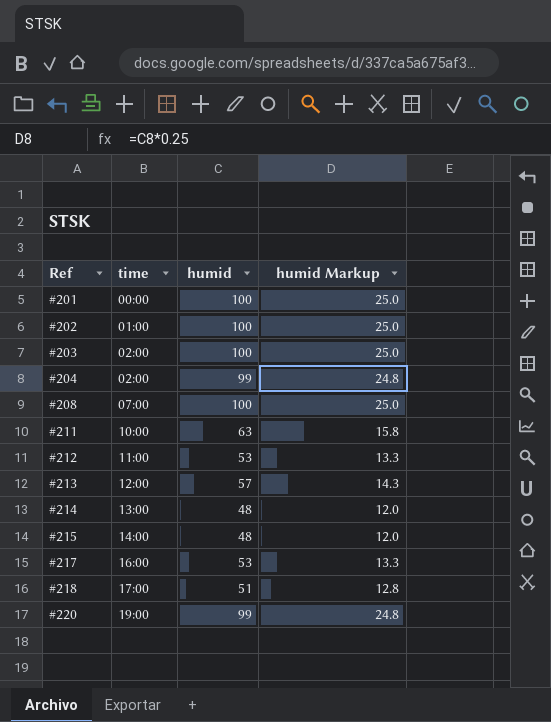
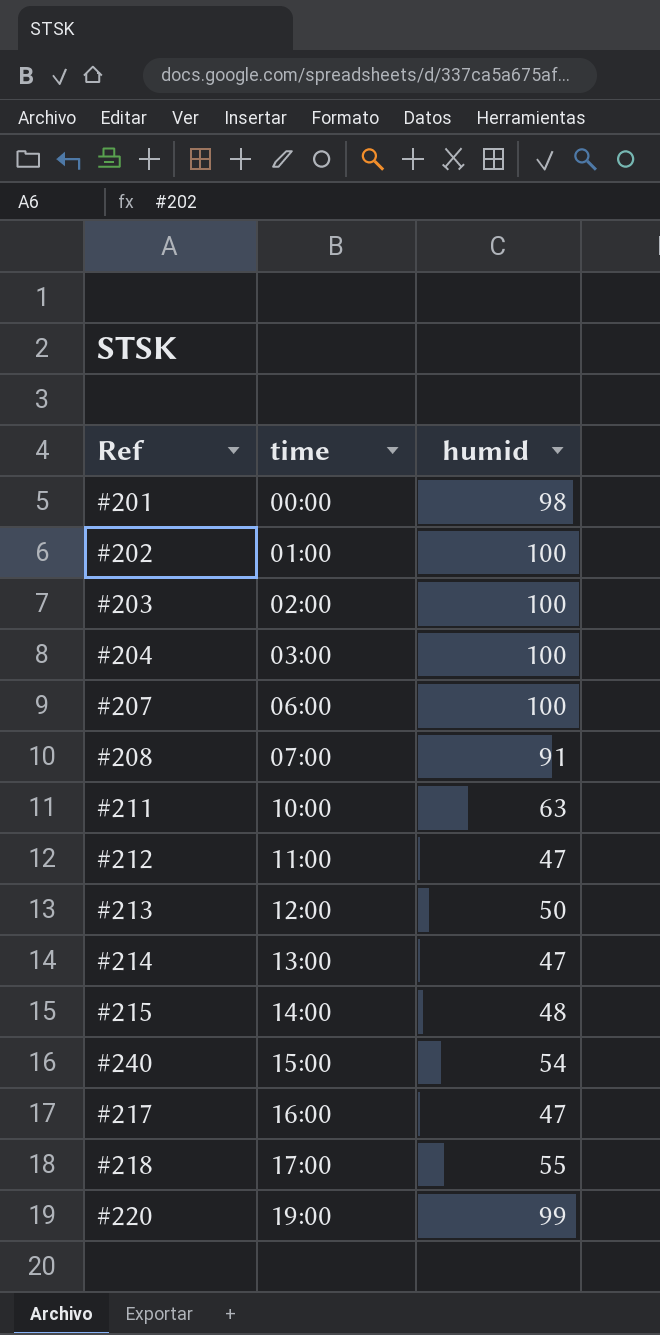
column humid Markup | formula: [humid] * 0.25 -> none
#201 | humid: 100 -> 98
#204 | time: 02:00 -> 03:00
#204 | humid: 99 -> 100
row #207: none -> 06:00 | 100
#208 | humid: 100 -> 91
#212 | humid: 53 -> 47
#213 | humid: 57 -> 50
#214 | humid: 48 -> 47
row #240: none -> 15:00 | 54
#217 | humid: 53 -> 47
#218 | humid: 51 -> 55

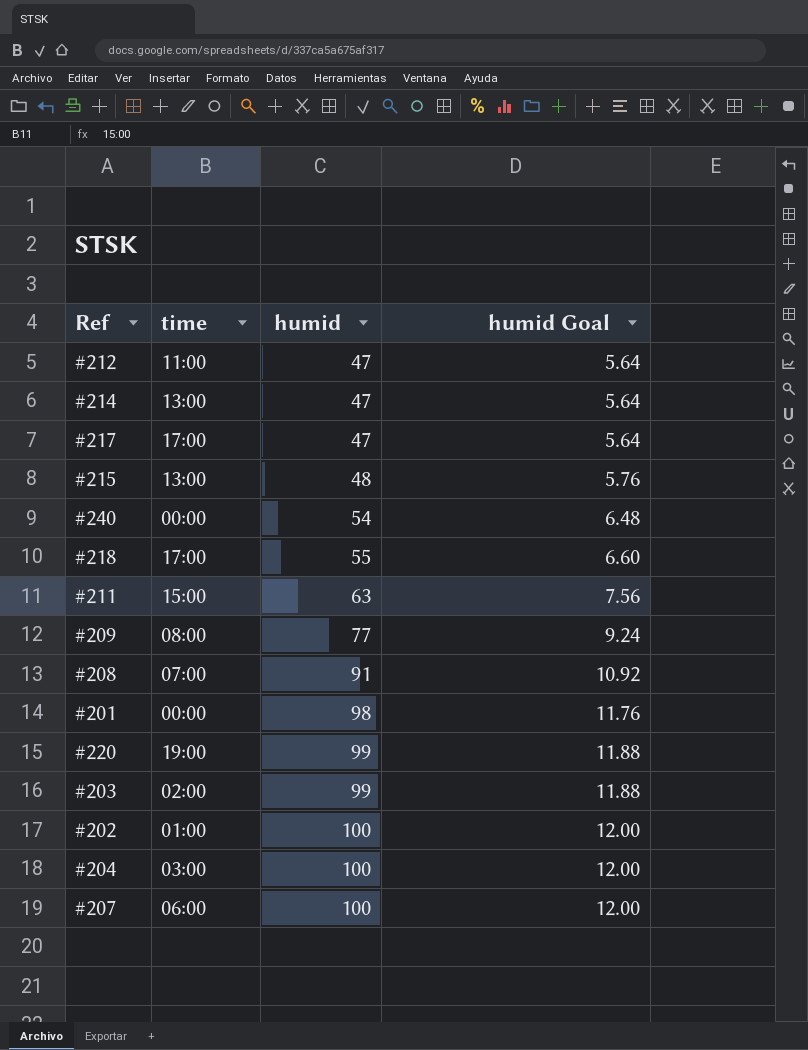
row order: time ascending -> humid ascending
column humid Goal | formula: none -> [humid] * 0.12
row #213: 12:00 | 50 -> none
#217 | time: 16:00 -> 17:00
#215 | time: 14:00 -> 13:00
#240 | time: 15:00 -> 00:00
#211 | time: 10:00 -> 15:00
row #209: none -> 08:00 | 77 | 9.24
#203 | humid: 100 -> 99

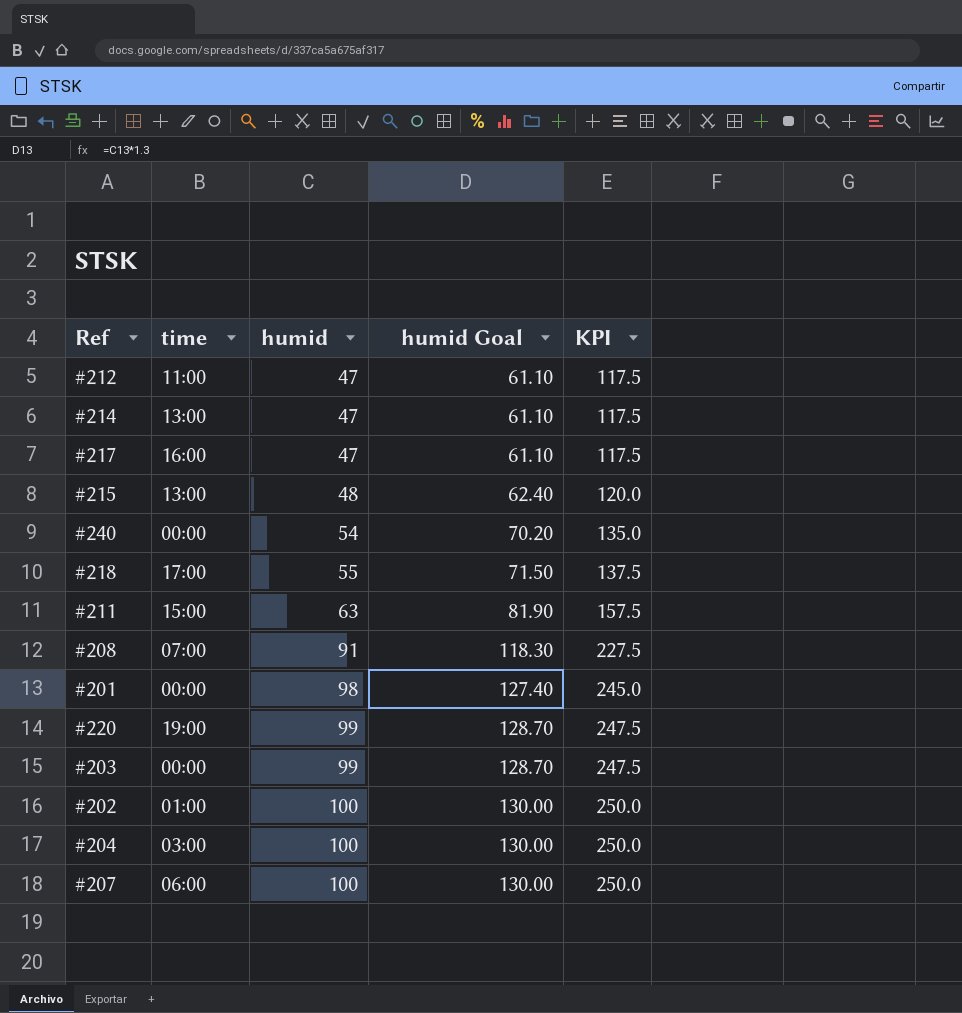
column humid Goal | formula: [humid] * 0.12 -> [humid] * 1.3
column KPI | formula: none -> [humid] * 2.5
row #209: 08:00 | 77 | 9.24 -> none
#217 | time: 17:00 -> 16:00
#203 | time: 02:00 -> 00:00

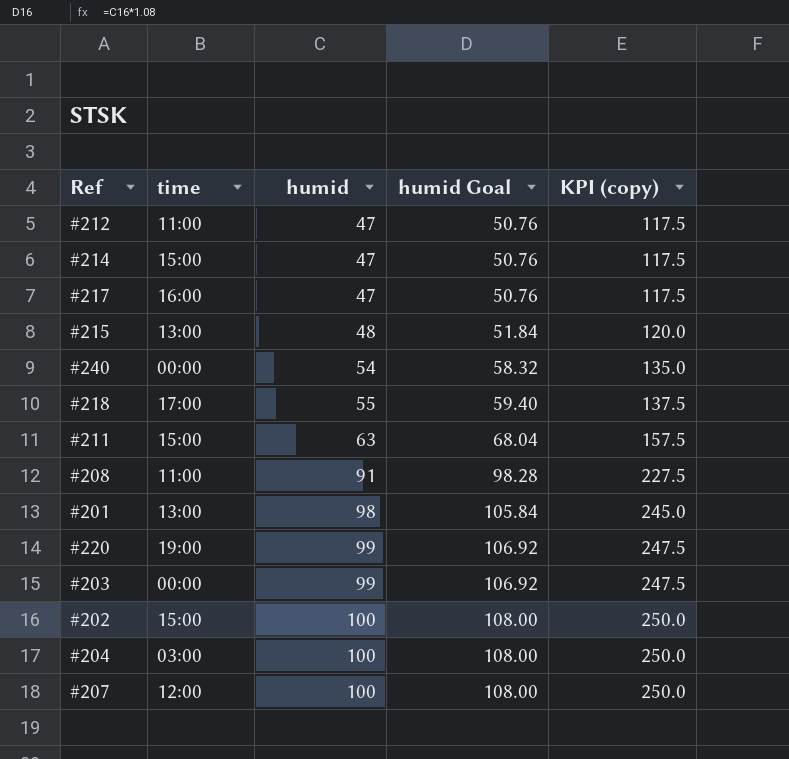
column humid Goal | formula: [humid] * 1.3 -> [humid] * 1.08
column name: KPI -> KPI (copy)
#214 | time: 13:00 -> 15:00
#208 | time: 07:00 -> 11:00
#201 | time: 00:00 -> 13:00
#202 | time: 01:00 -> 15:00
#207 | time: 06:00 -> 12:00

